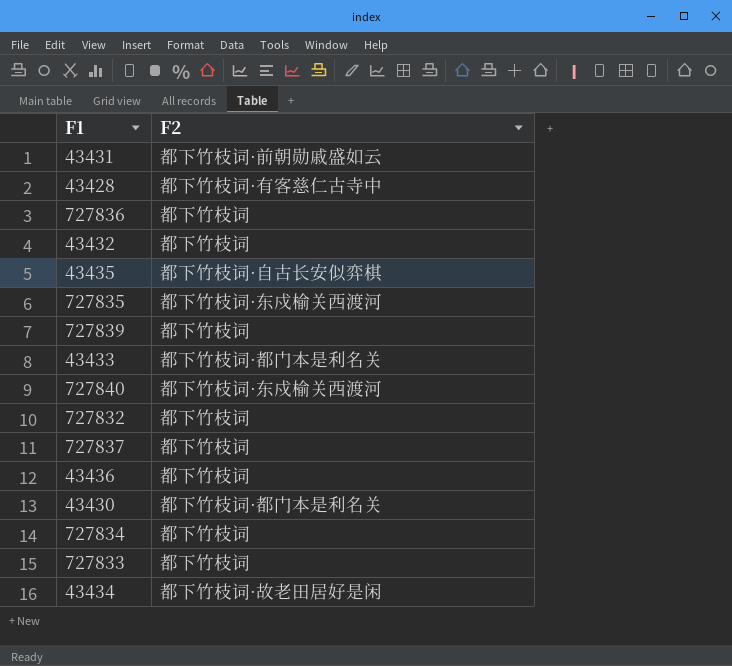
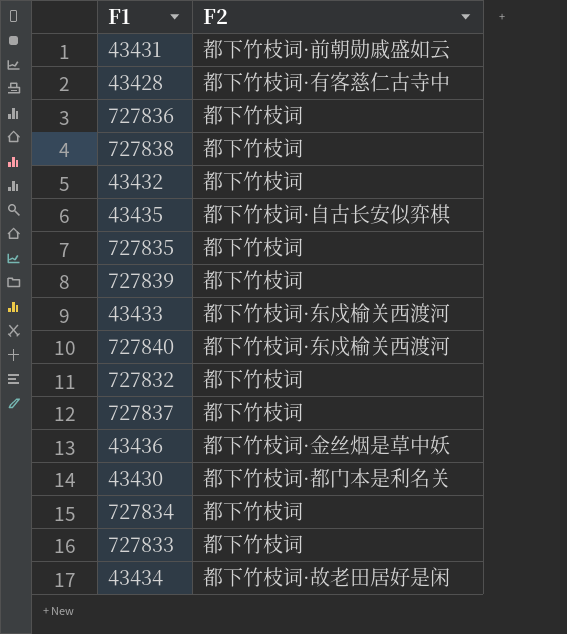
row 727838: none -> 都下竹枝词
727835 | F2: 都下竹枝词·东戍榆关西渡河 -> 都下竹枝词
43433 | F2: 都下竹枝词·都门本是利名关 -> 都下竹枝词·东戍榆关西渡河
43436 | F2: 都下竹枝词 -> 都下竹枝词·金丝烟是草中妖

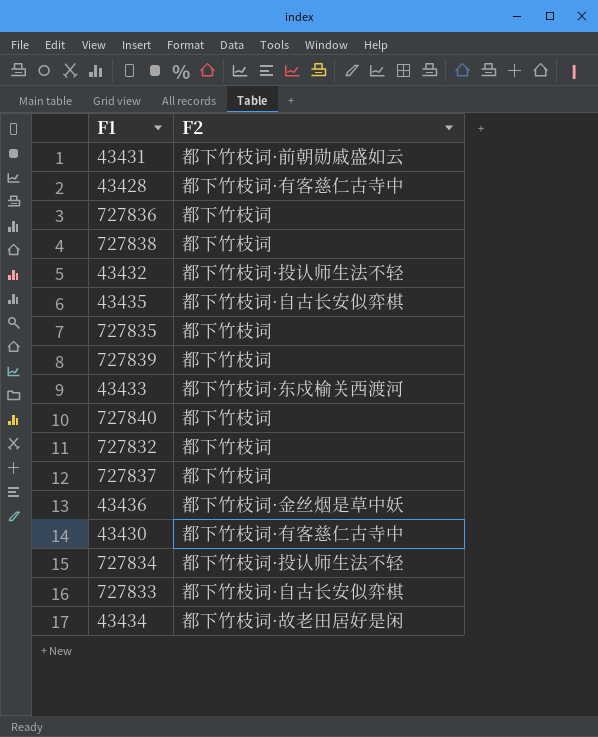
43432 | F2: 都下竹枝词 -> 都下竹枝词·投认师生法不轻
727840 | F2: 都下竹枝词·东戍榆关西渡河 -> 都下竹枝词
43430 | F2: 都下竹枝词·都门本是利名关 -> 都下竹枝词·有客慈仁古寺中
727834 | F2: 都下竹枝词 -> 都下竹枝词·投认师生法不轻
727833 | F2: 都下竹枝词 -> 都下竹枝词·自古长安似弈棋

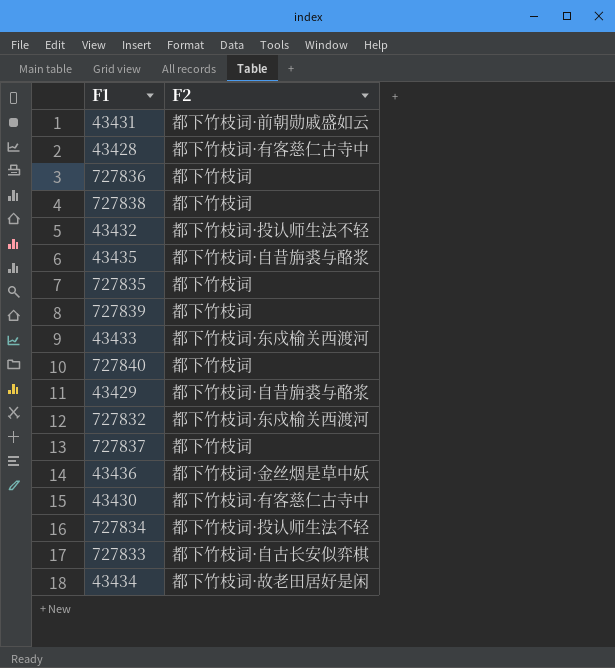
43435 | F2: 都下竹枝词·自古长安似弈棋 -> 都下竹枝词·自昔旃裘与酪浆
row 43429: none -> 都下竹枝词·自昔旃裘与酪浆
727832 | F2: 都下竹枝词 -> 都下竹枝词·东戍榆关西渡河

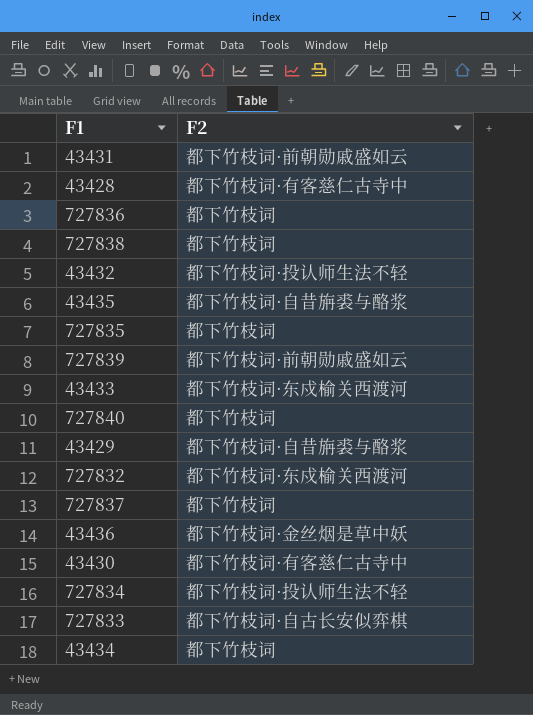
727839 | F2: 都下竹枝词 -> 都下竹枝词·前朝勋戚盛如云
43434 | F2: 都下竹枝词·故老田居好是闲 -> 都下竹枝词

